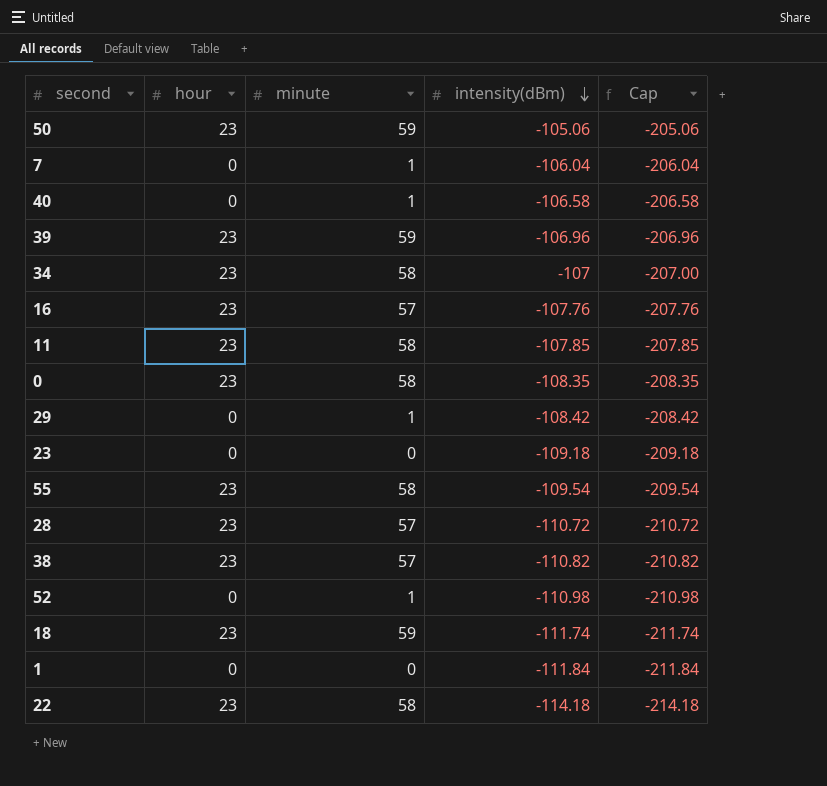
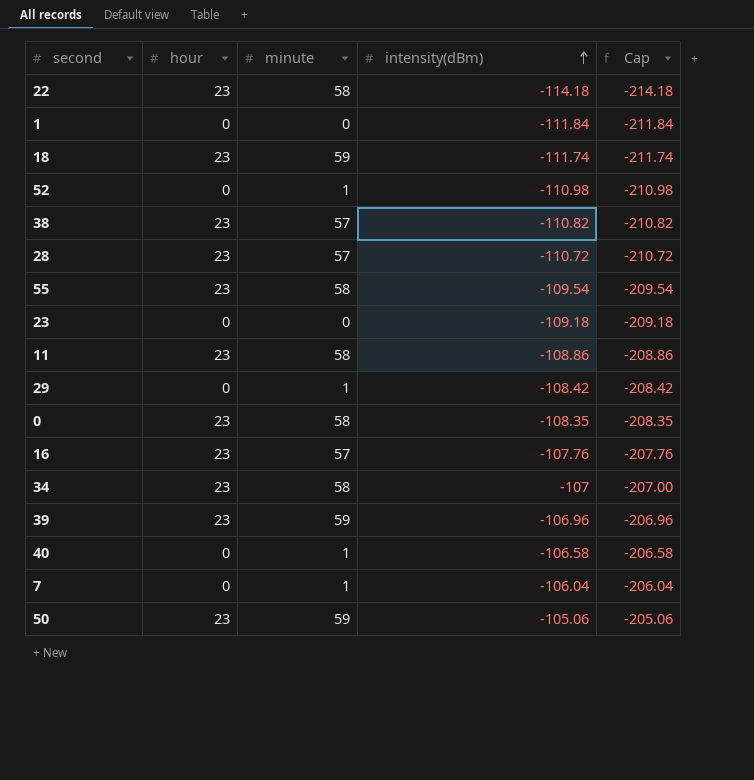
row order: intensity(dBm) descending -> intensity(dBm) ascending
11 | intensity(dBm): -107.85 -> -108.86
11 | Cap: -207.85 -> -208.86

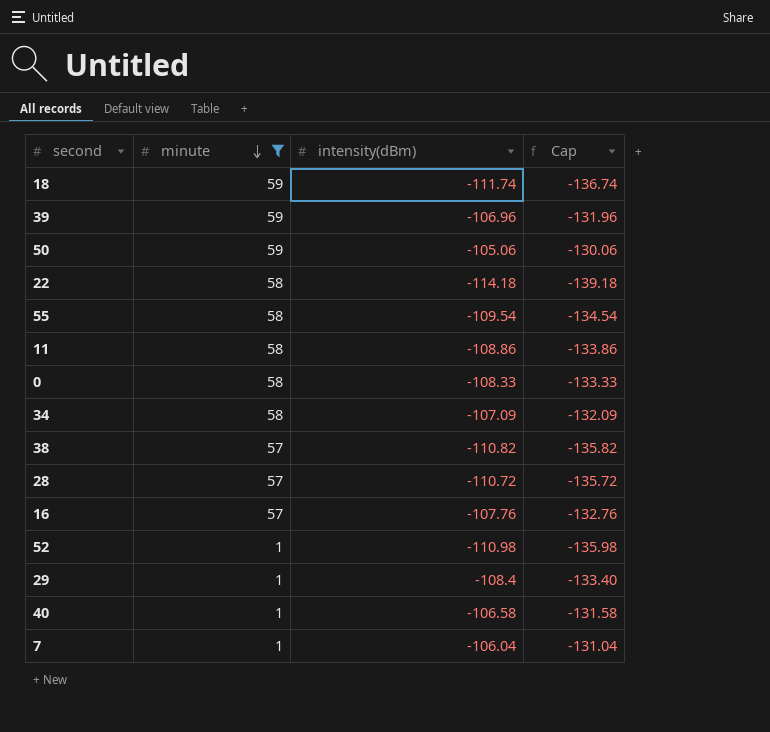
filter: none -> minute != 0
row order: intensity(dBm) ascending -> minute descending
column hour | position: 2 -> none
column Cap | formula: [intensity(dBm)] - 100 -> [intensity(dBm)] - 25
0 | intensity(dBm): -108.35 -> -108.33
34 | intensity(dBm): -107 -> -107.09
29 | intensity(dBm): -108.42 -> -108.4

